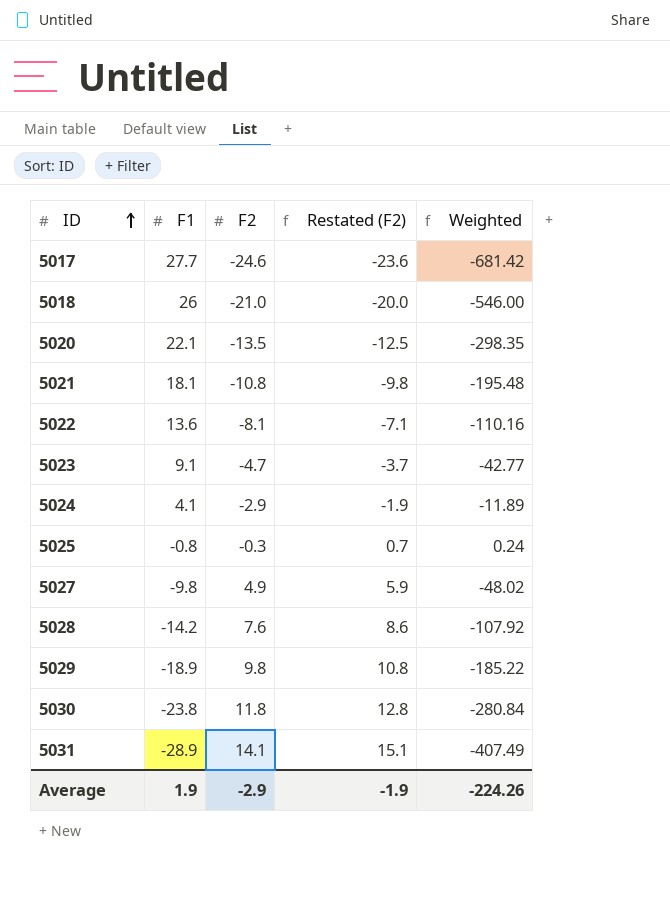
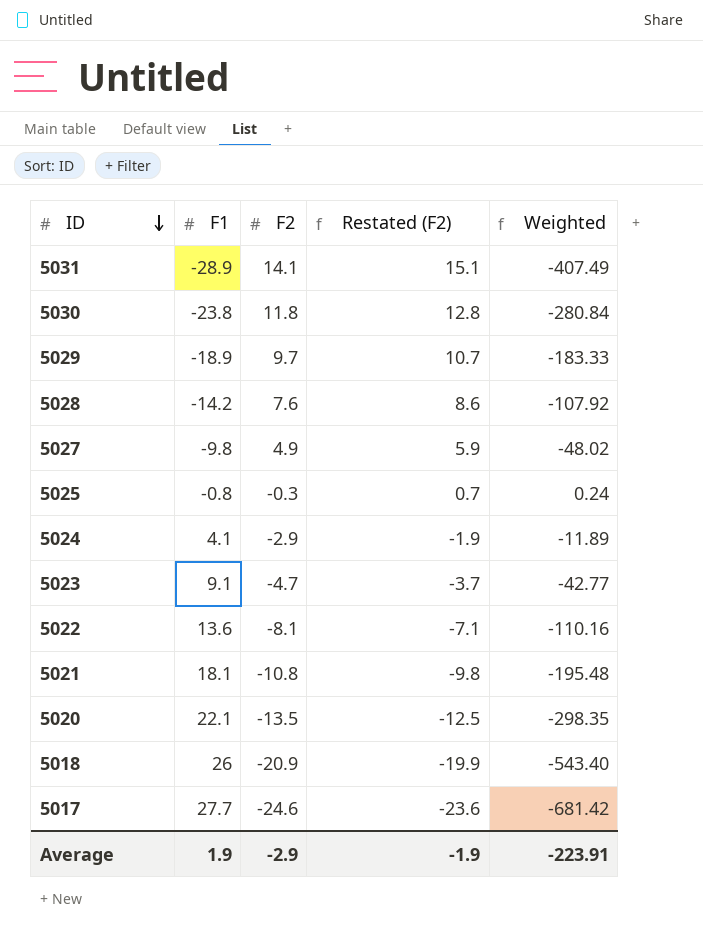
row order: ID ascending -> ID descending
5029 | F2: 9.8 -> 9.7
5029 | Restated (F2): 10.8 -> 10.7
5029 | Weighted: -185.22 -> -183.33
5018 | F2: -21.0 -> -20.9
5018 | Restated (F2): -20.0 -> -19.9
5018 | Weighted: -546.00 -> -543.40
Average | Weighted: -224.26 -> -223.91

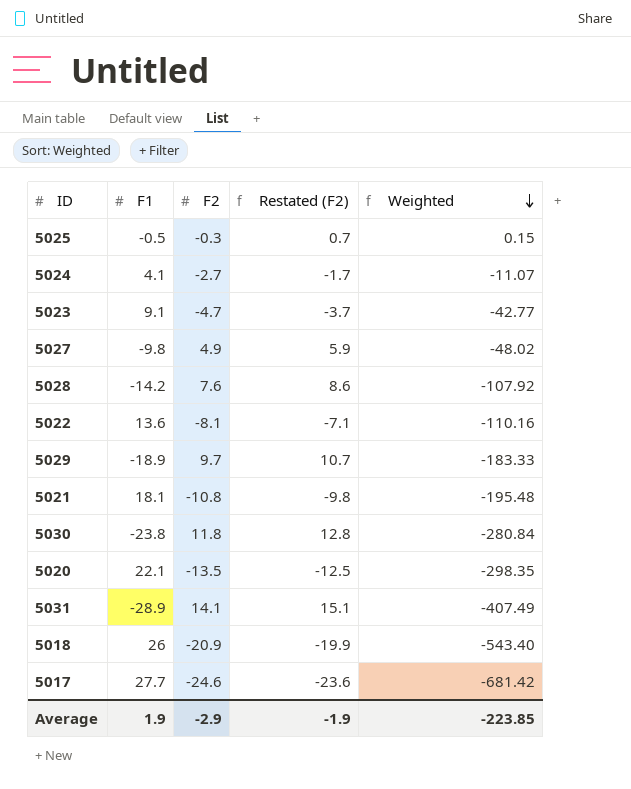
row order: ID descending -> Weighted descending
5025 | F1: -0.8 -> -0.5
5025 | Weighted: 0.24 -> 0.15
5024 | F2: -2.9 -> -2.7
5024 | Restated (F2): -1.9 -> -1.7
5024 | Weighted: -11.89 -> -11.07
Average | Weighted: -223.91 -> -223.85

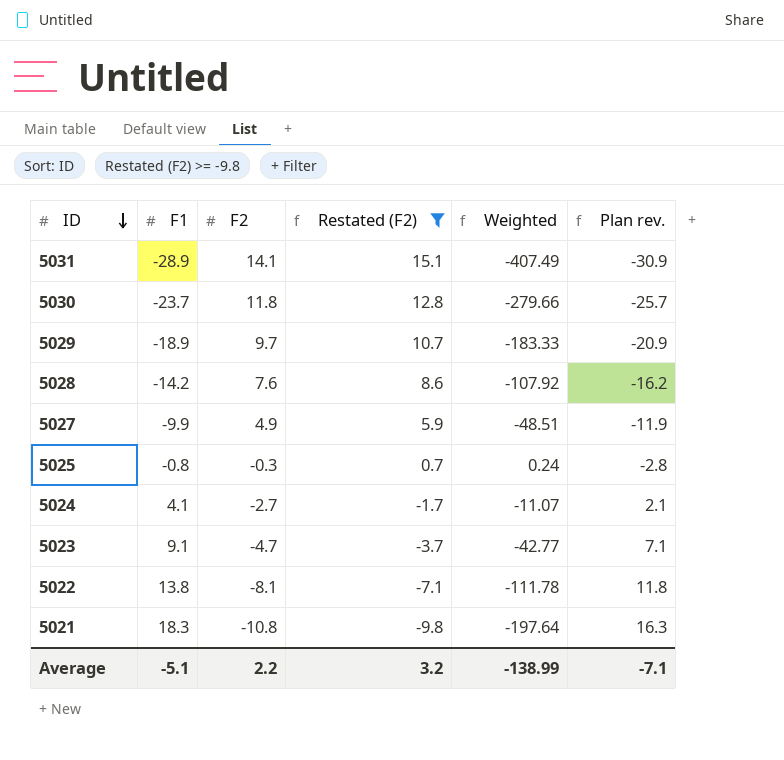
filter: none -> Restated (F2) >= -9.8
row order: Weighted descending -> ID descending
column Plan rev. | formula: none -> [F1] - 2
5030 | F1: -23.8 -> -23.7
5030 | Weighted: -280.84 -> -279.66
5027 | F1: -9.8 -> -9.9
5027 | Weighted: -48.02 -> -48.51
5025 | F1: -0.5 -> -0.8
5025 | Weighted: 0.15 -> 0.24
5022 | F1: 13.6 -> 13.8
5022 | Weighted: -110.16 -> -111.78
5021 | F1: 18.1 -> 18.3
5021 | Weighted: -195.48 -> -197.64
Average | F1: 1.9 -> -5.1
Average | F2: -2.9 -> 2.2
Average | Restated (F2): -1.9 -> 3.2
Average | Weighted: -223.85 -> -138.99

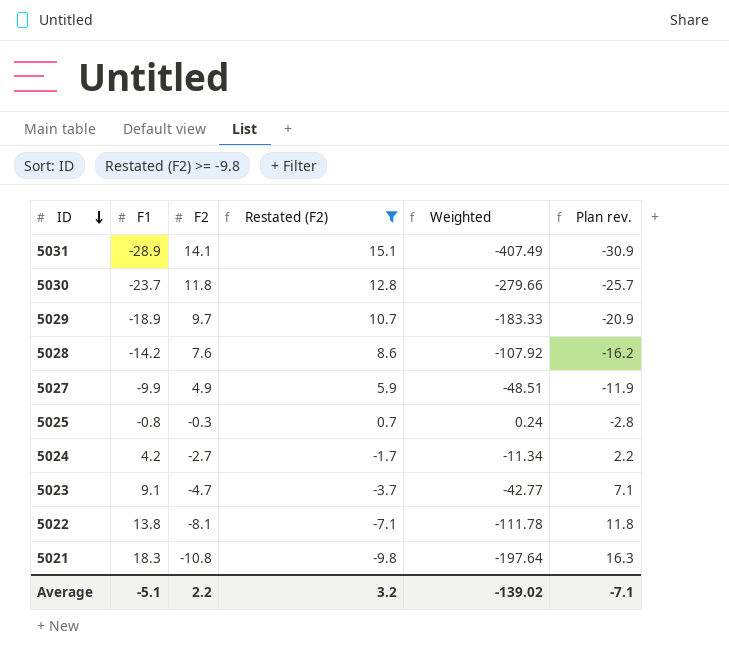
5024 | F1: 4.1 -> 4.2
5024 | Weighted: -11.07 -> -11.34
5024 | Plan rev.: 2.1 -> 2.2
Average | Weighted: -138.99 -> -139.02

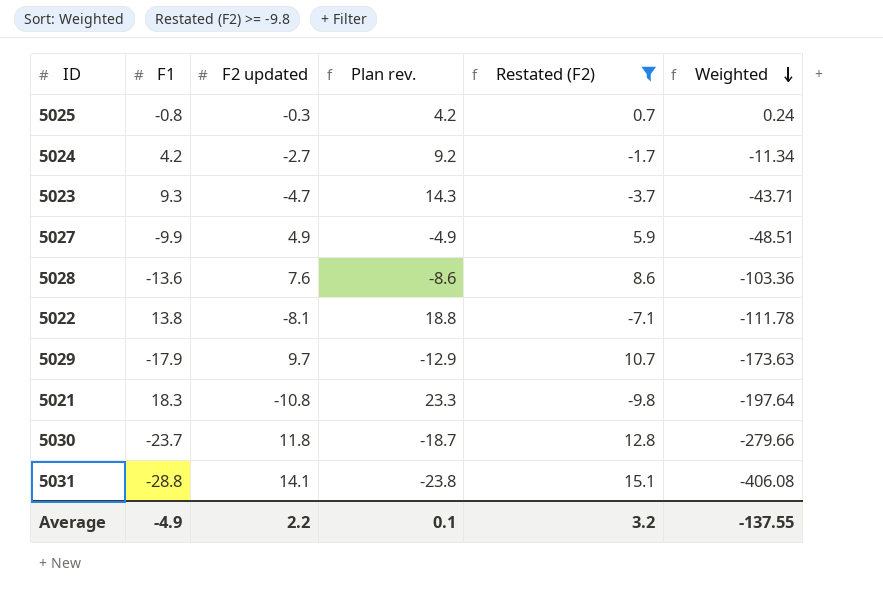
row order: ID descending -> Weighted descending
column name: F2 -> F2 updated
column Plan rev. | formula: [F1] - 2 -> [F1] + 5
column Plan rev. | position: 6 -> 4
5023 | F1: 9.1 -> 9.3
5023 | Weighted: -42.77 -> -43.71
5028 | F1: -14.2 -> -13.6
5028 | Weighted: -107.92 -> -103.36
5029 | F1: -18.9 -> -17.9
5029 | Weighted: -183.33 -> -173.63
5031 | F1: -28.9 -> -28.8
5031 | Weighted: -407.49 -> -406.08
Average | F1: -5.1 -> -4.9
Average | Plan rev.: -7.1 -> 0.1
Average | Weighted: -139.02 -> -137.55

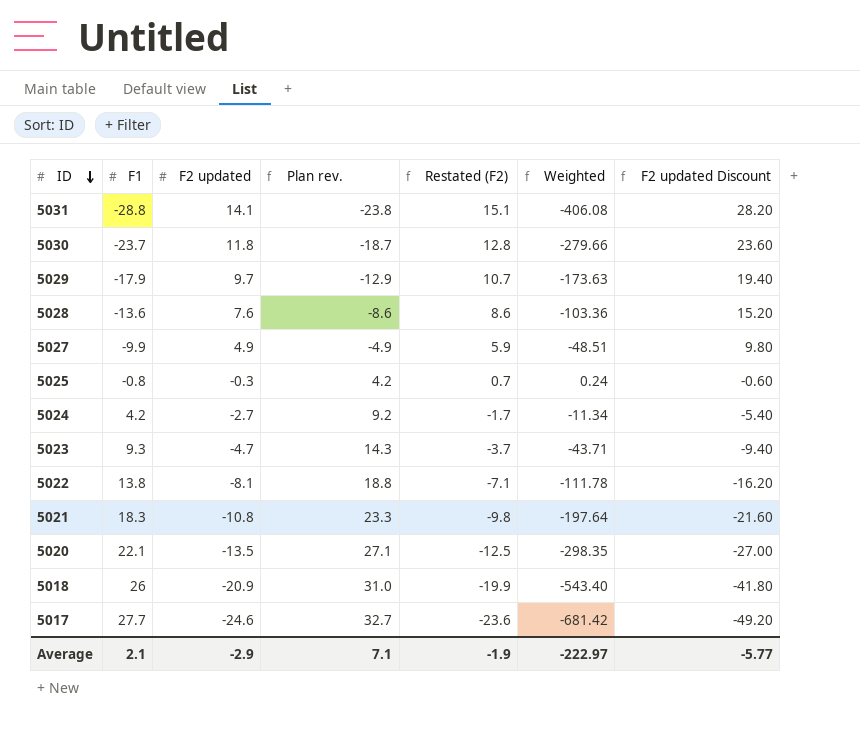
filter: Restated (F2) >= -9.8 -> none
row order: Weighted descending -> ID descending
column F2 updated Discount | formula: none -> [F2 updated] * 2
Average | F1: -4.9 -> 2.1
Average | F2 updated: 2.2 -> -2.9
Average | Plan rev.: 0.1 -> 7.1
Average | Restated (F2): 3.2 -> -1.9
Average | Weighted: -137.55 -> -222.97

